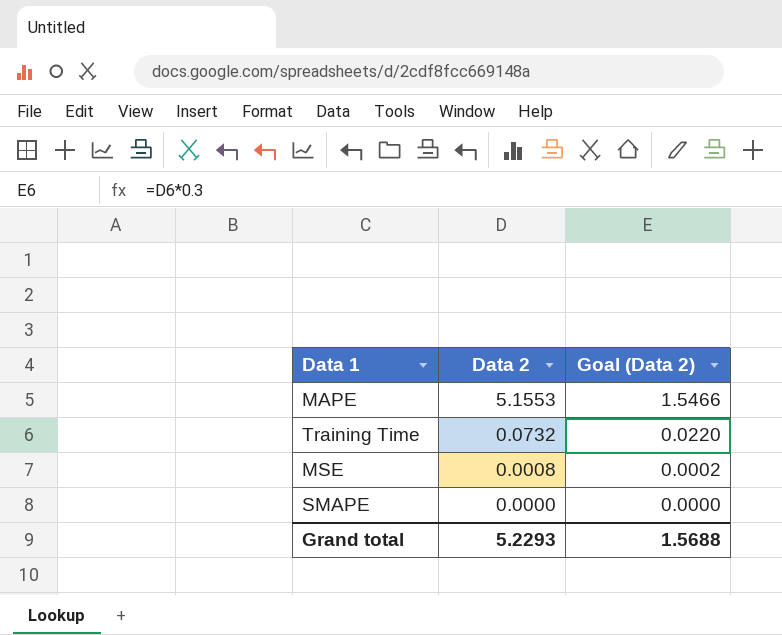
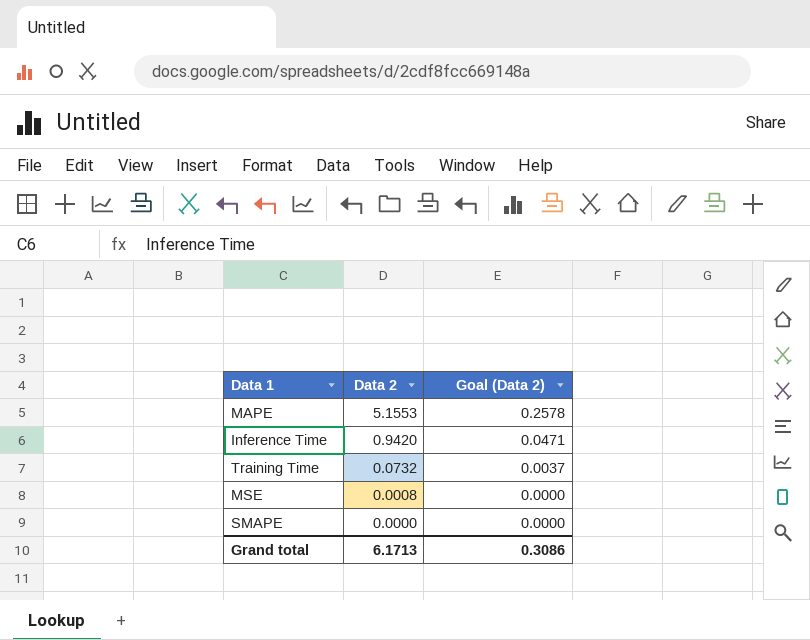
column Goal (Data 2) | formula: [Data 2] * 0.3 -> [Data 2] * 0.05
row Inference Time: none -> 0.9420 | 0.0471
Grand total | Data 2: 5.2293 -> 6.1713
Grand total | Goal (Data 2): 1.5688 -> 0.3086

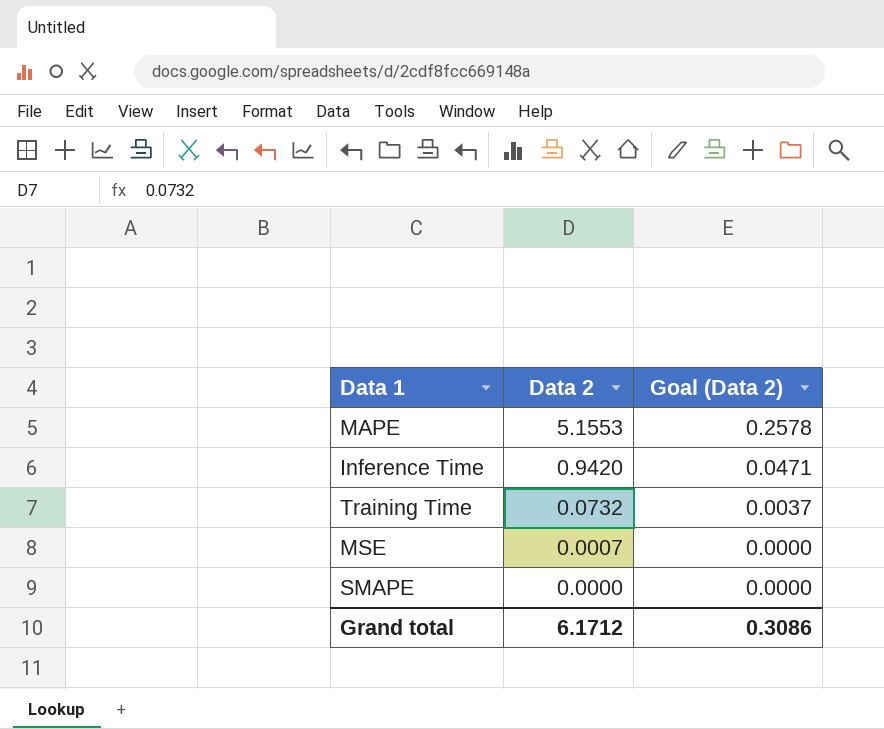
MSE | Data 2: 0.0008 -> 0.0007
Grand total | Data 2: 6.1713 -> 6.1712

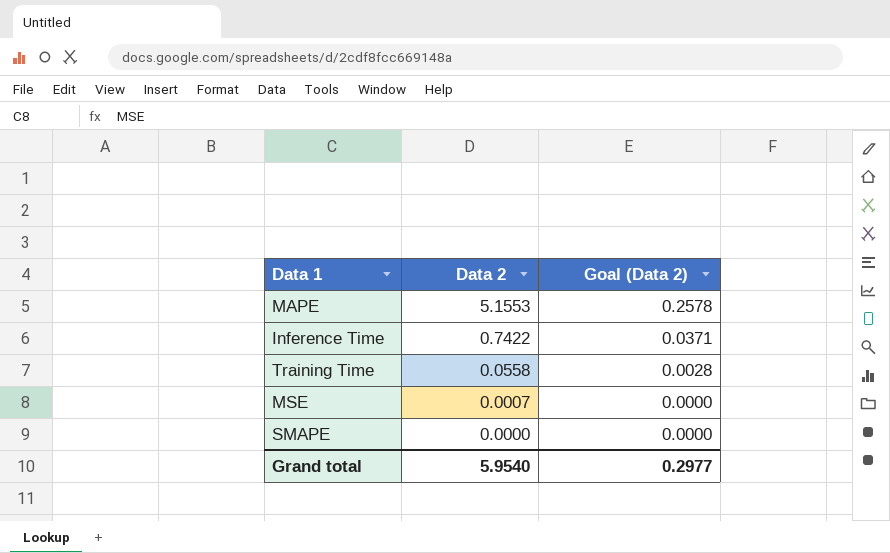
Inference Time | Data 2: 0.9420 -> 0.7422
Inference Time | Goal (Data 2): 0.0471 -> 0.0371
Training Time | Data 2: 0.0732 -> 0.0558
Training Time | Goal (Data 2): 0.0037 -> 0.0028
Grand total | Data 2: 6.1712 -> 5.9540
Grand total | Goal (Data 2): 0.3086 -> 0.2977

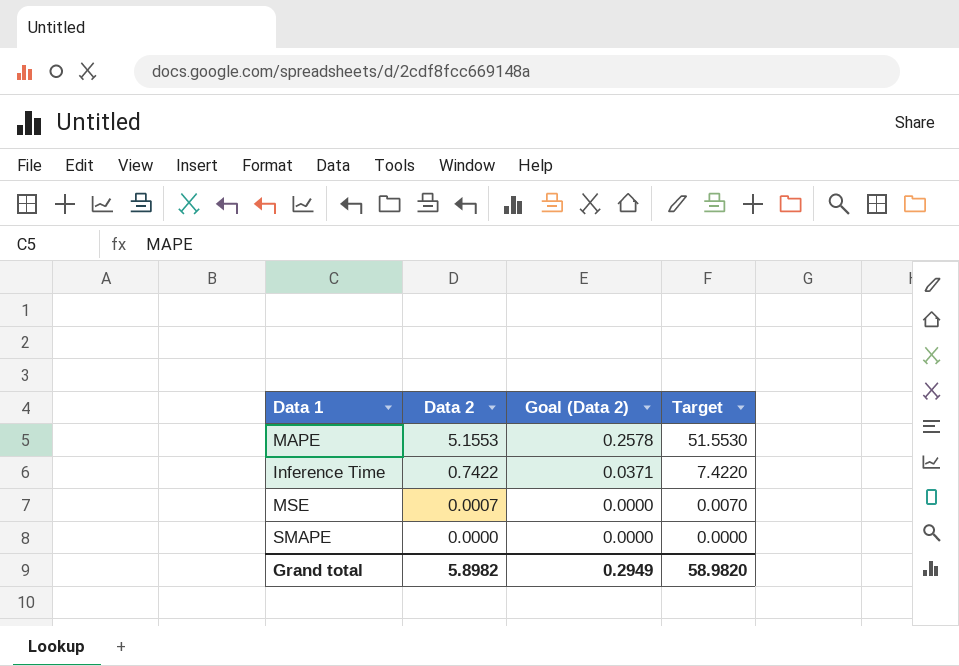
column Target | formula: none -> [Data 2] * 10
row Training Time: 0.0558 | 0.0028 -> none
Grand total | Data 2: 5.9540 -> 5.8982
Grand total | Goal (Data 2): 0.2977 -> 0.2949

